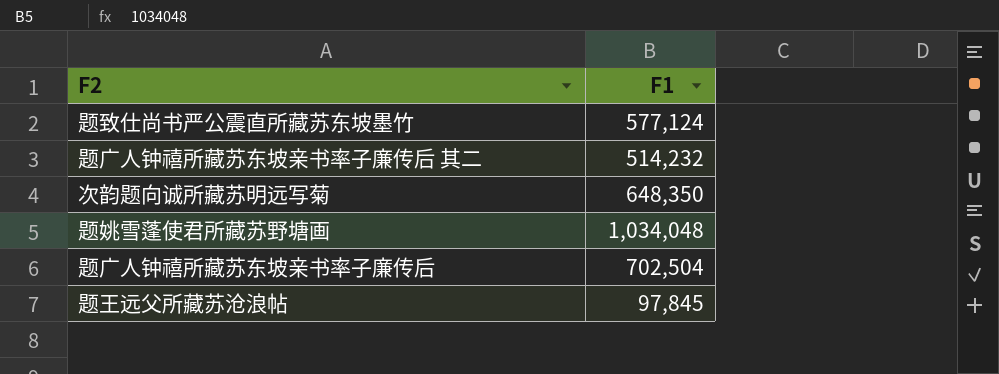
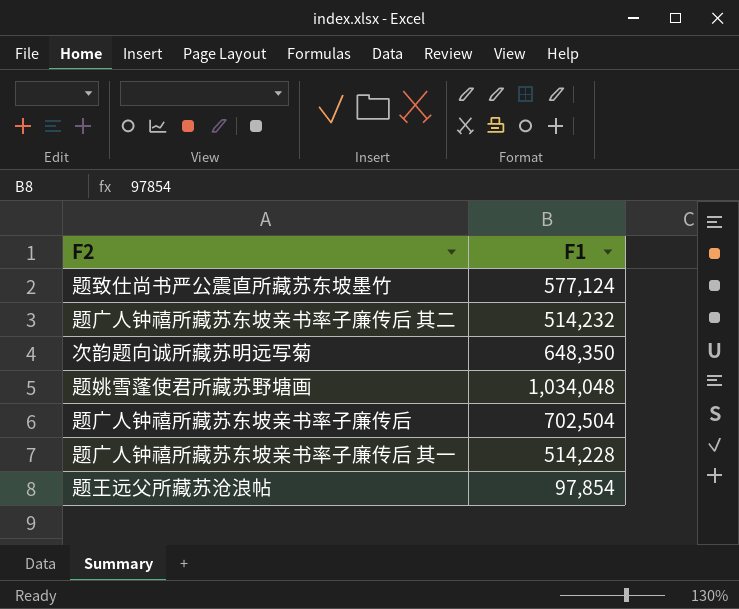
row 题广人钟禧所藏苏东坡亲书率子廉传后 其一: none -> 514,228
题王远父所藏苏沧浪帖 | F1: 97,845 -> 97,854

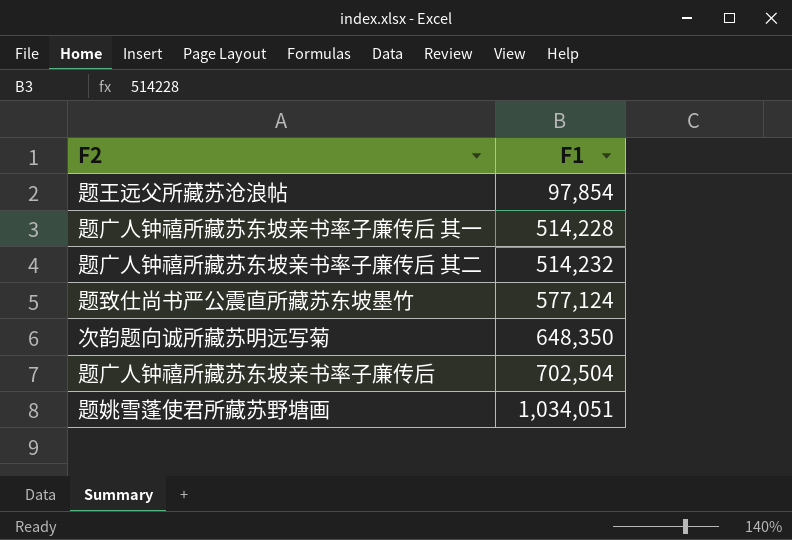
row order: none -> F1 ascending
题姚雪蓬使君所藏苏野塘画 | F1: 1,034,048 -> 1,034,051

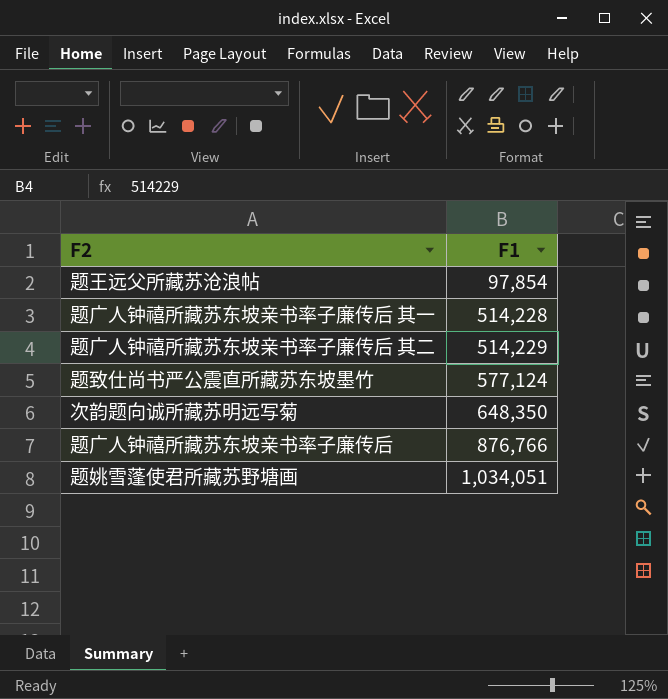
题广人钟禧所藏苏东坡亲书率子廉传后 其二 | F1: 514,232 -> 514,229
题广人钟禧所藏苏东坡亲书率子廉传后 | F1: 702,504 -> 876,766

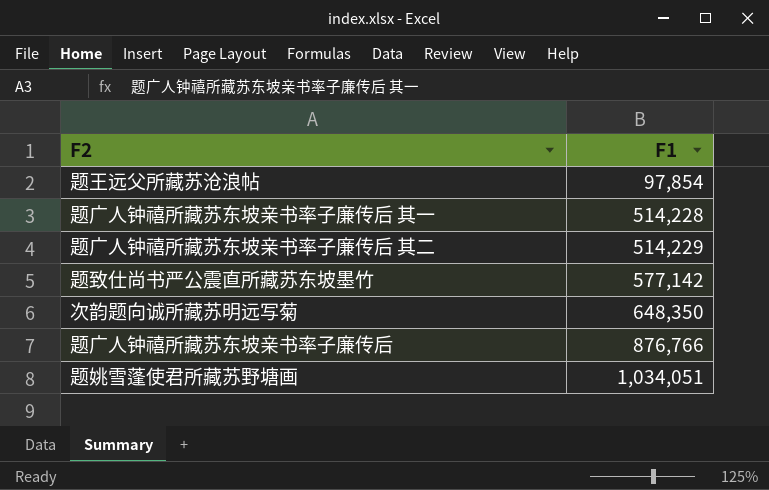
题致仕尚书严公震直所藏苏东坡墨竹 | F1: 577,124 -> 577,142

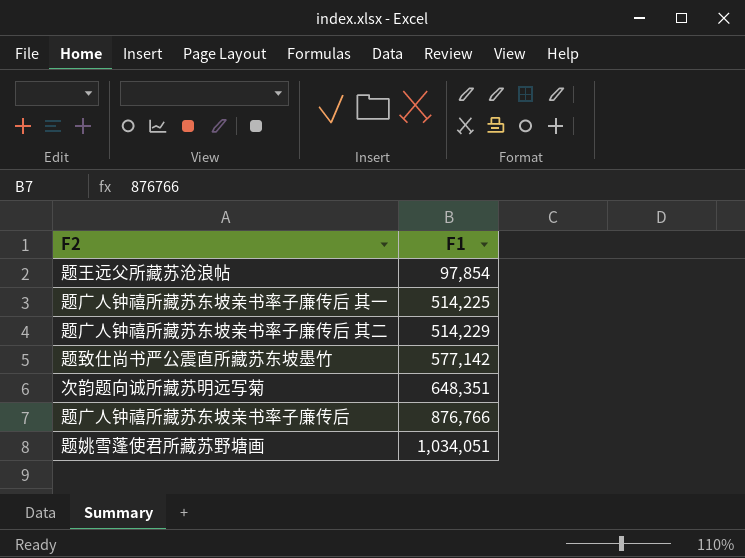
题广人钟禧所藏苏东坡亲书率子廉传后 其一 | F1: 514,228 -> 514,225
次韵题向诚所藏苏明远写菊 | F1: 648,350 -> 648,351

